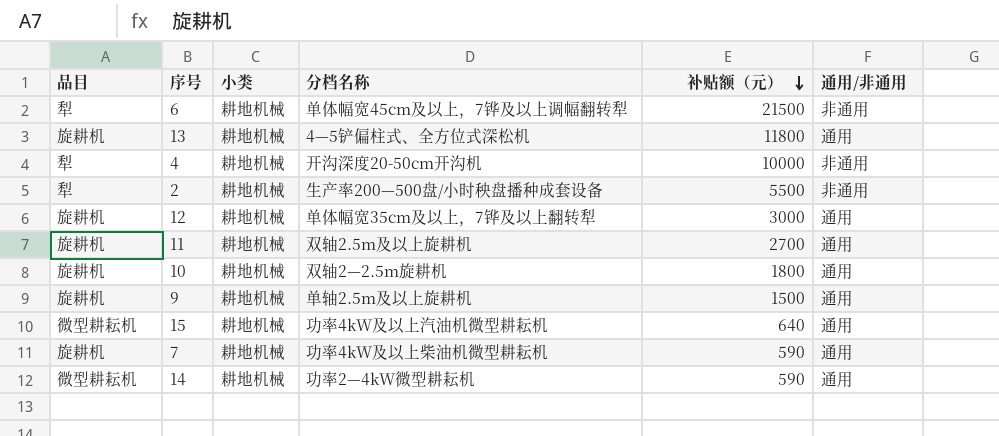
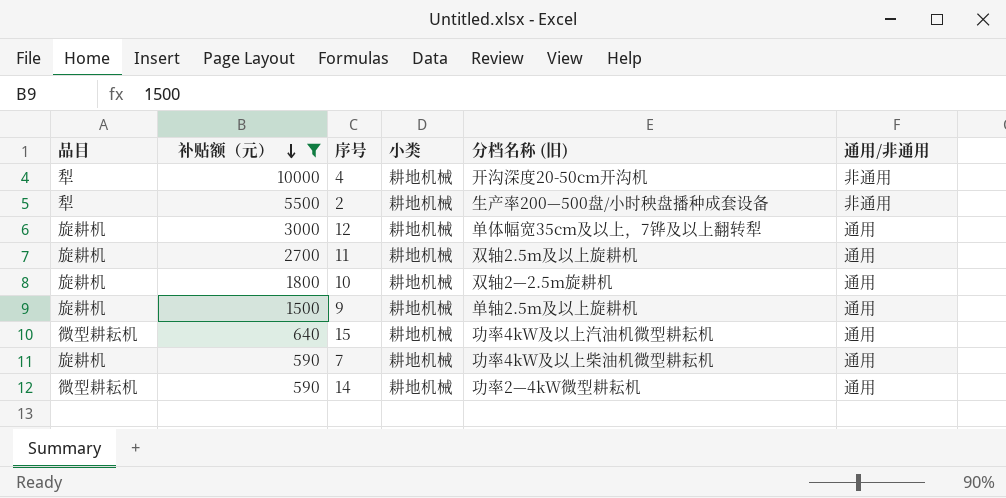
filter: none -> 补贴额（元） <= 10000
column 补贴额（元） | position: 5 -> 2
column name: 分档名称 -> 分档名称 (旧)

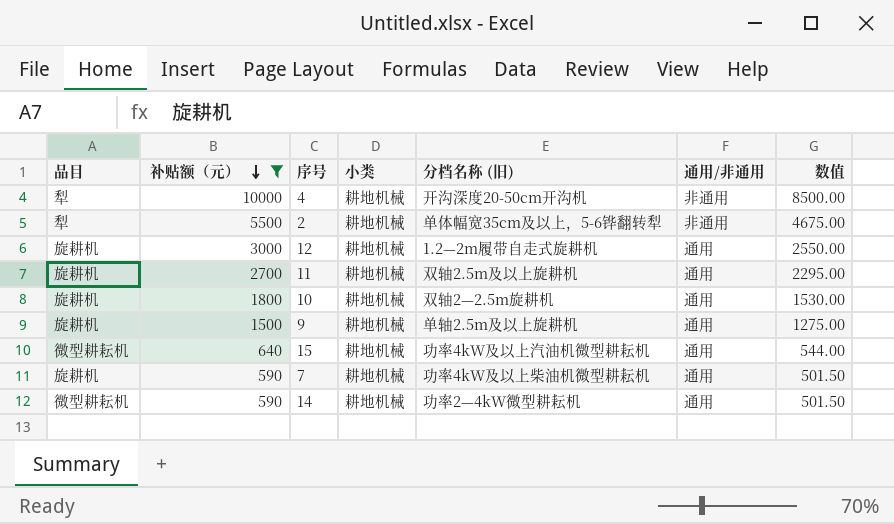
column 数值 | formula: none -> [补贴额（元）] * 0.85
2 | 分档名称 (旧): 生产率200—500盘/小时秧盘播种成套设备 -> 单体幅宽35cm及以上，5-6铧翻转犁
12 | 分档名称 (旧): 单体幅宽35cm及以上，7铧及以上翻转犁 -> 1.2—2m履带自走式旋耕机

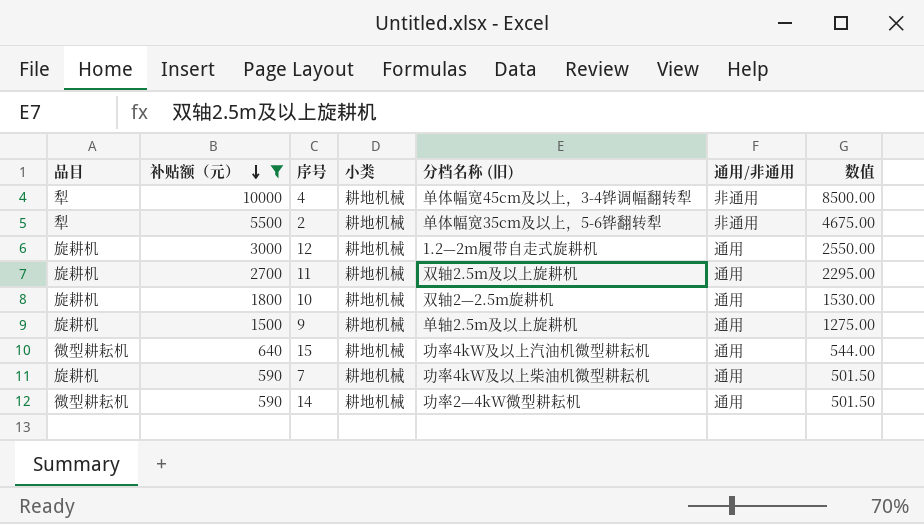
4 | 分档名称 (旧): 开沟深度20-50cm开沟机 -> 单体幅宽45cm及以上，3-4铧调幅翻转犁

